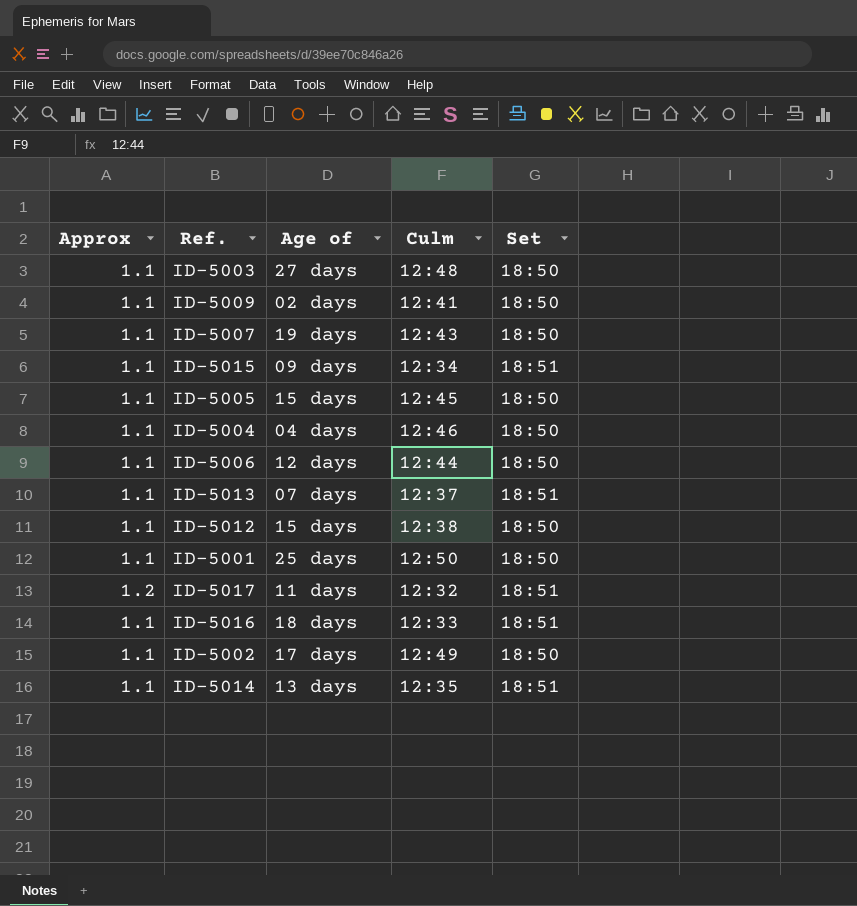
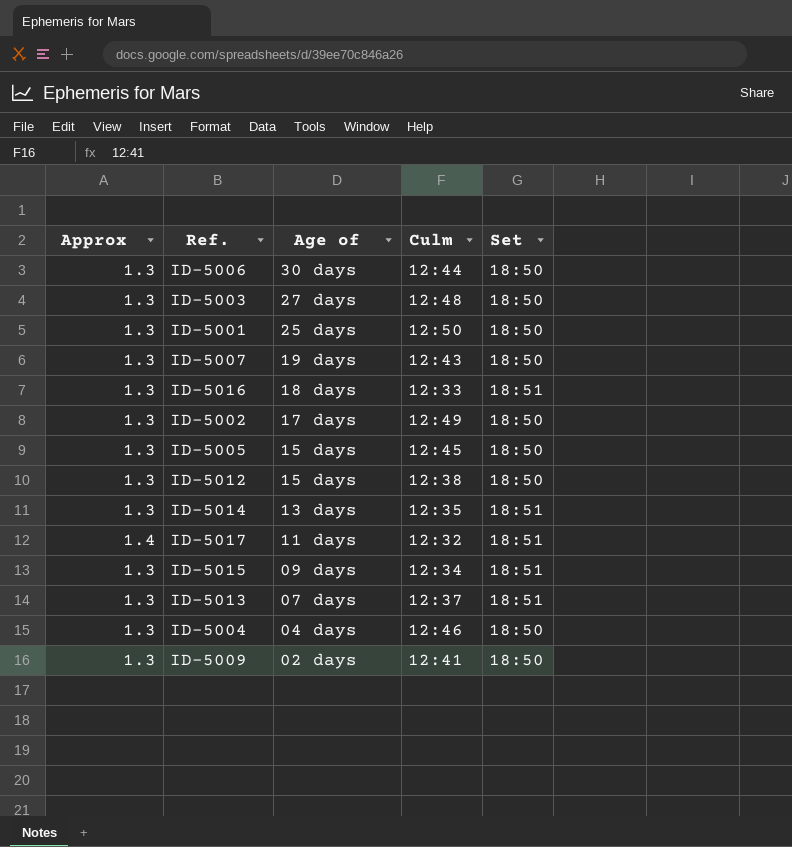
row order: none -> Age of descending
ID-5006 | Approx: 1.1 -> 1.3
ID-5006 | Age of: 12 days -> 30 days
ID-5003 | Approx: 1.1 -> 1.3
ID-5001 | Approx: 1.1 -> 1.3
ID-5007 | Approx: 1.1 -> 1.3
ID-5016 | Approx: 1.1 -> 1.3
ID-5002 | Approx: 1.1 -> 1.3
ID-5005 | Approx: 1.1 -> 1.3
ID-5012 | Approx: 1.1 -> 1.3
ID-5014 | Approx: 1.1 -> 1.3
ID-5017 | Approx: 1.2 -> 1.4
ID-5015 | Approx: 1.1 -> 1.3
ID-5013 | Approx: 1.1 -> 1.3
ID-5004 | Approx: 1.1 -> 1.3
ID-5009 | Approx: 1.1 -> 1.3

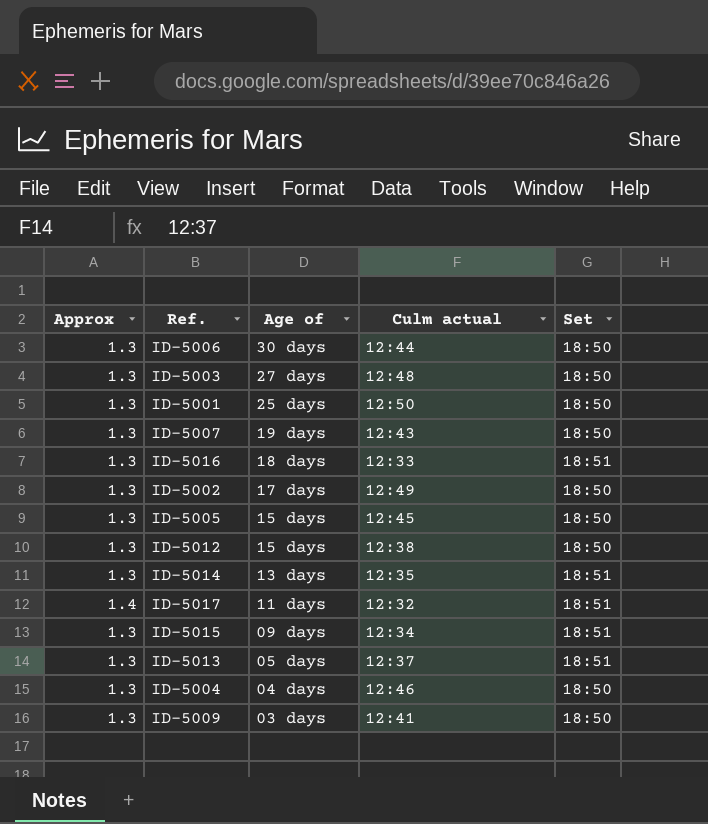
column name: Culm -> Culm actual
ID-5013 | Age of: 07 days -> 05 days
ID-5009 | Age of: 02 days -> 03 days

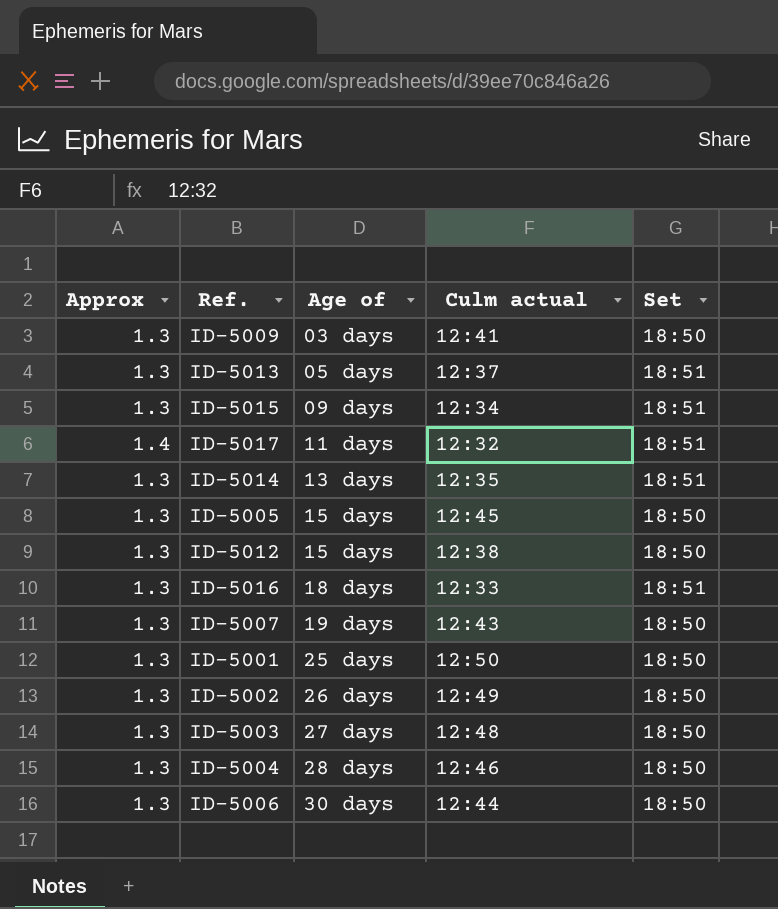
row order: Age of descending -> Age of ascending
ID-5002 | Age of: 17 days -> 26 days
ID-5004 | Age of: 04 days -> 28 days

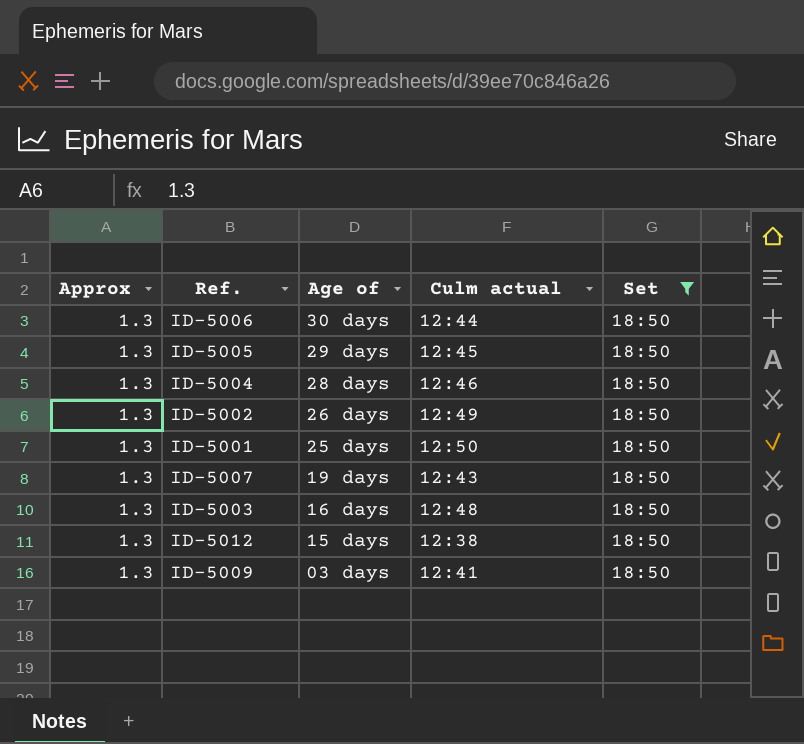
filter: none -> Set = 18:50
row order: Age of ascending -> Age of descending
ID-5005 | Age of: 15 days -> 29 days
ID-5003 | Age of: 27 days -> 16 days

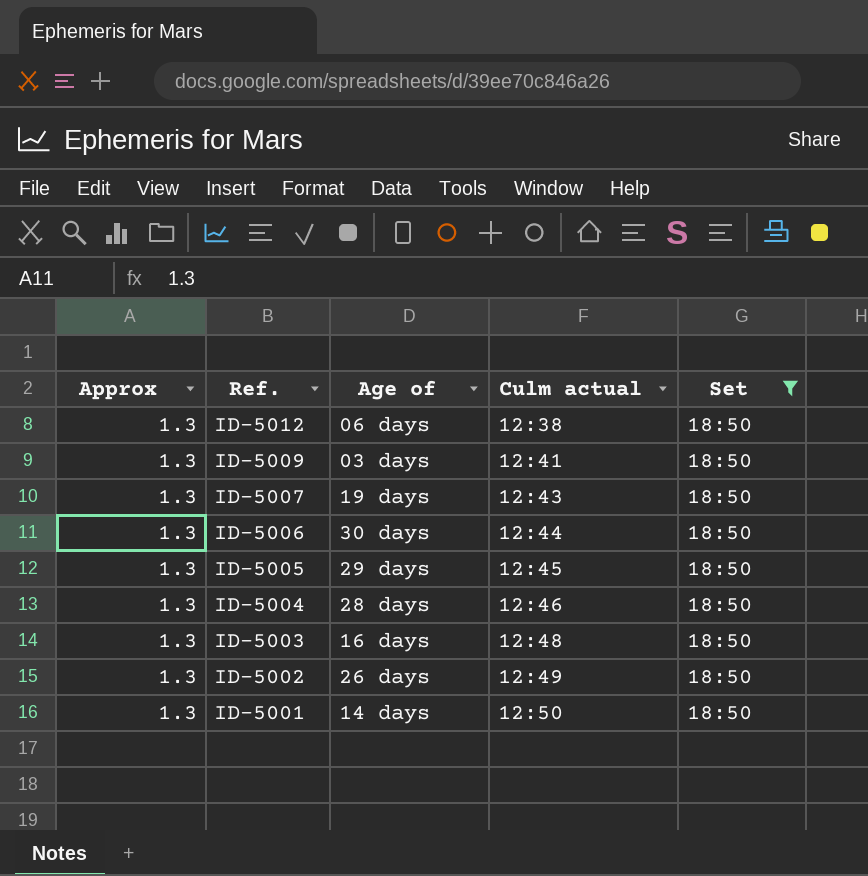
row order: Age of descending -> Ref. descending
ID-5012 | Age of: 15 days -> 06 days
ID-5001 | Age of: 25 days -> 14 days

